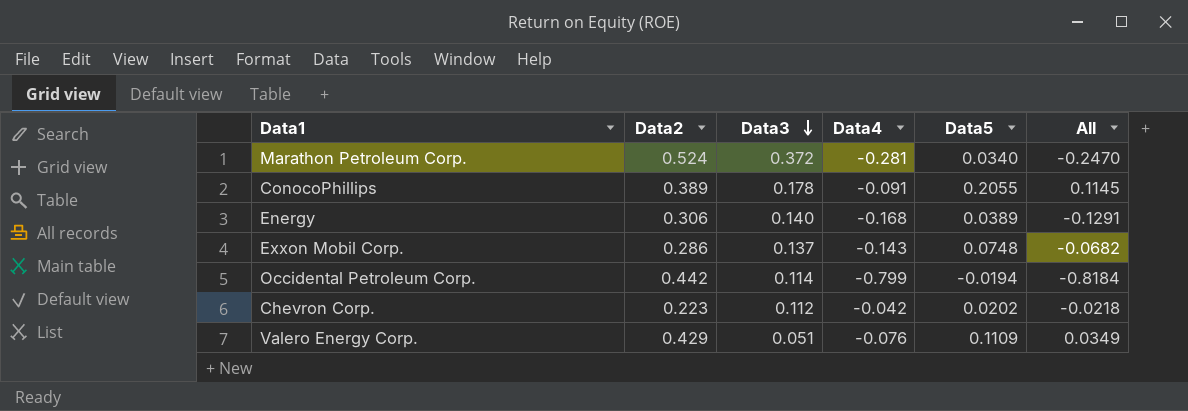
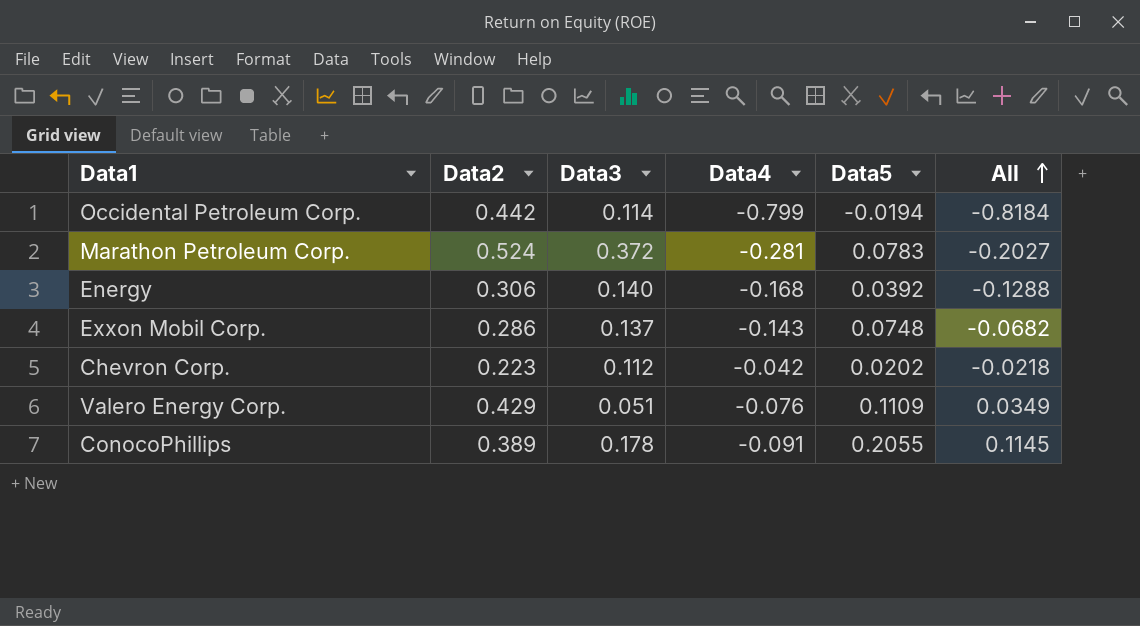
row order: Data3 descending -> All ascending
Marathon Petroleum Corp. | Data5: 0.0340 -> 0.0783
Marathon Petroleum Corp. | All: -0.2470 -> -0.2027
Energy | Data5: 0.0389 -> 0.0392
Energy | All: -0.1291 -> -0.1288

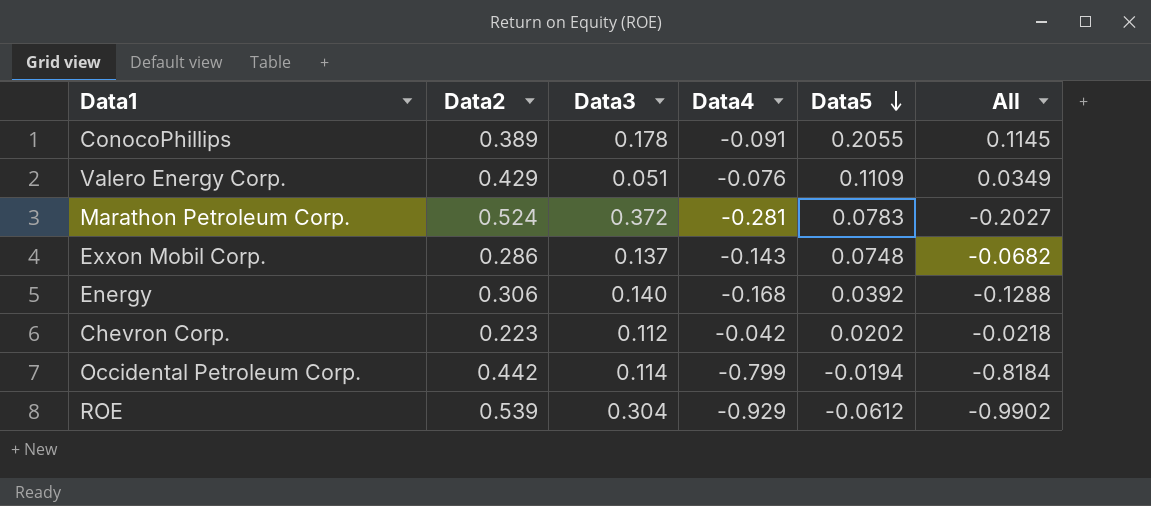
row order: All ascending -> Data5 descending
row ROE: none -> 0.539 | 0.304 | -0.929 | -0.0612 | -0.9902

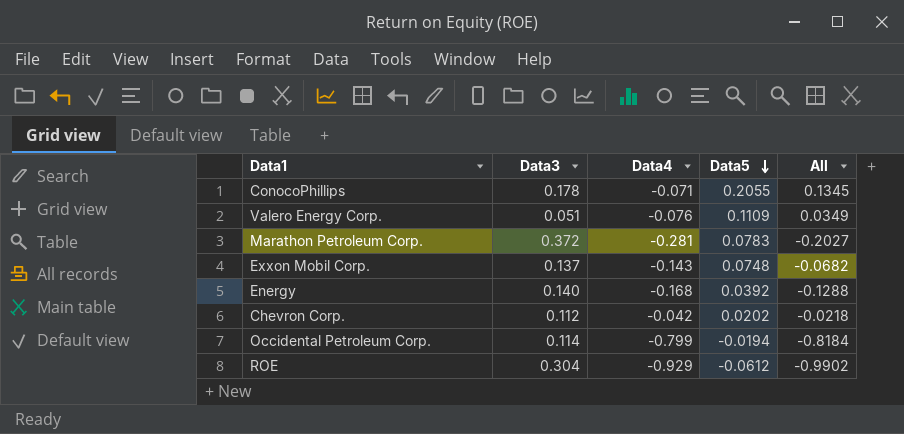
column Data2 | position: 2 -> none
ConocoPhillips | Data4: -0.091 -> -0.071
ConocoPhillips | All: 0.1145 -> 0.1345

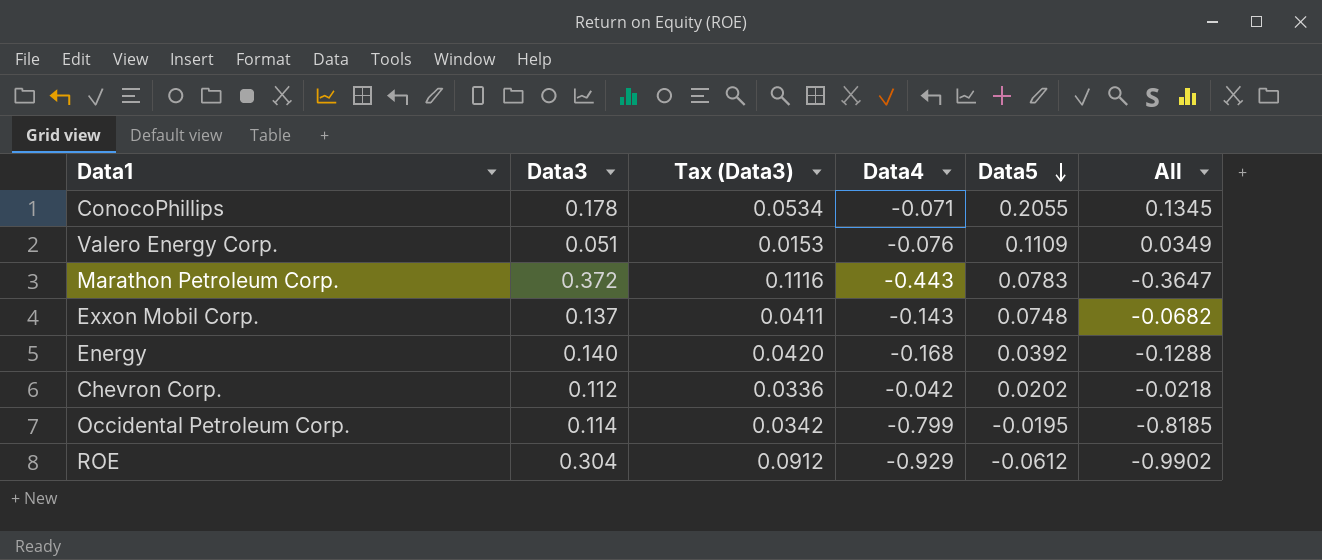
column Tax (Data3) | formula: none -> [Data3] * 0.3
Marathon Petroleum Corp. | Data4: -0.281 -> -0.443
Marathon Petroleum Corp. | All: -0.2027 -> -0.3647
Occidental Petroleum Corp. | Data5: -0.0194 -> -0.0195
Occidental Petroleum Corp. | All: -0.8184 -> -0.8185

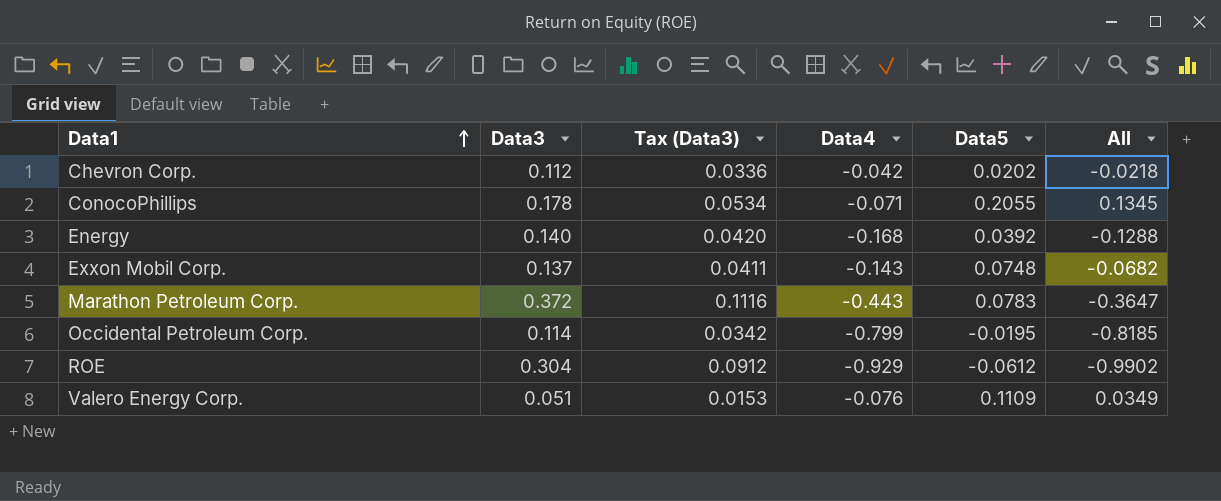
row order: Data5 descending -> Data1 ascending

